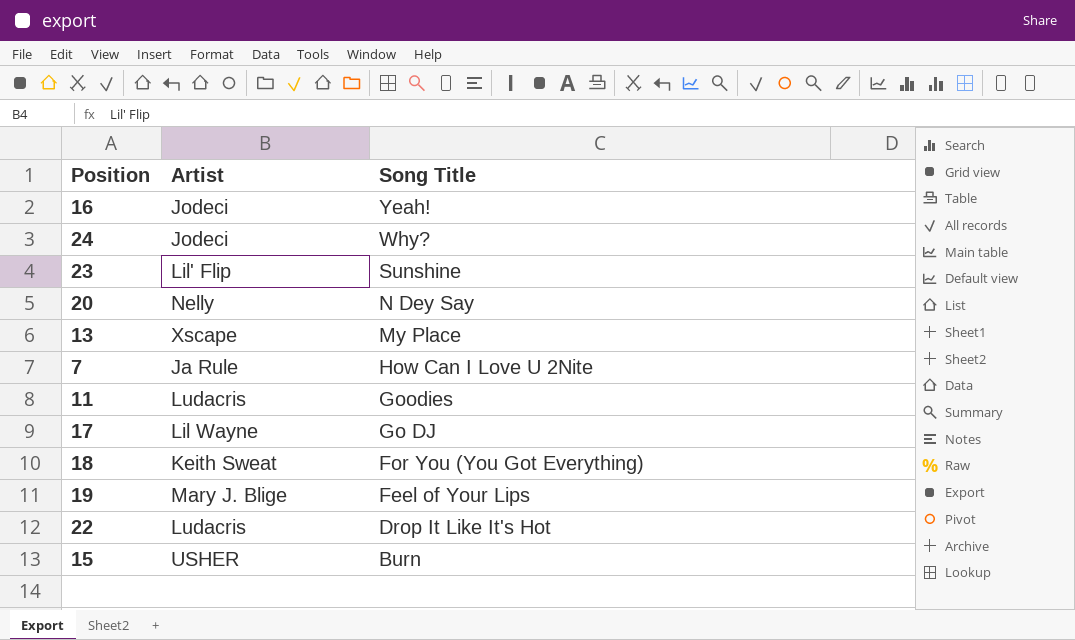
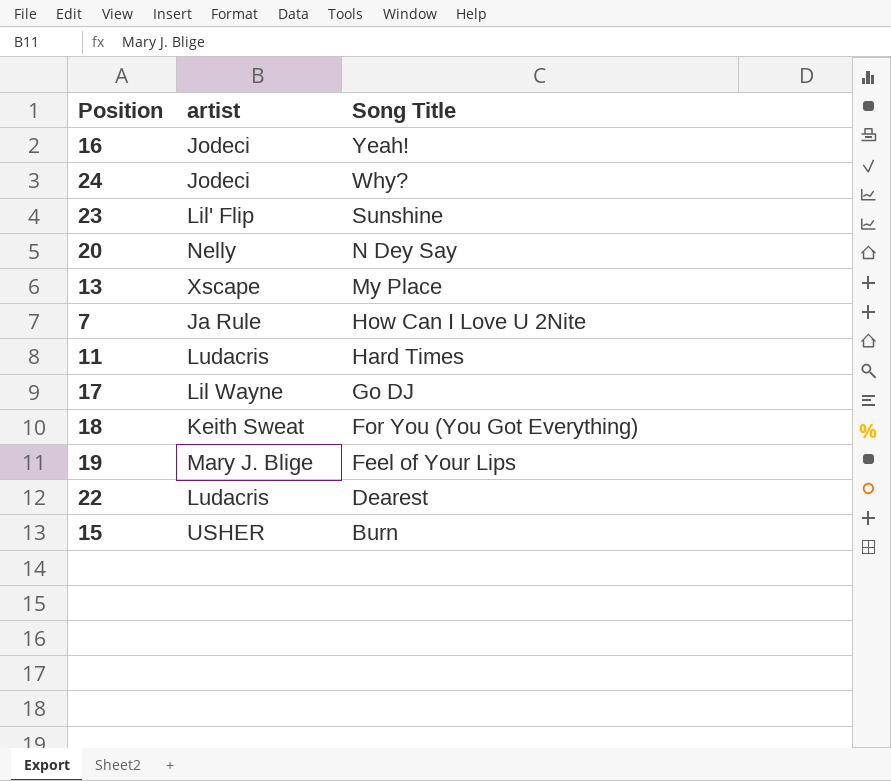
column name: Artist -> artist
11 | Song Title: Goodies -> Hard Times
22 | Song Title: Drop It Like It's Hot -> Dearest

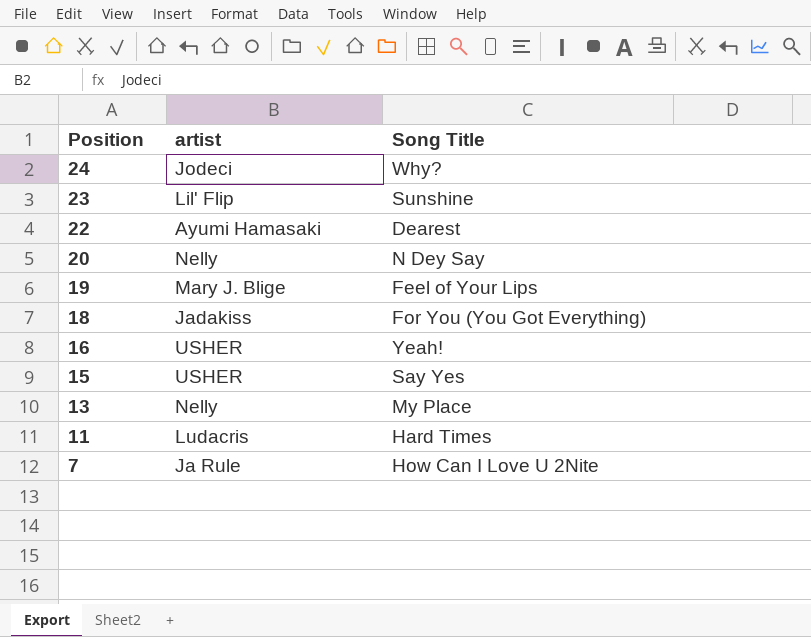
row order: Song Title descending -> Position descending
row 17: Lil Wayne | Go DJ -> none
22 | artist: Ludacris -> Ayumi Hamasaki
18 | artist: Keith Sweat -> Jadakiss
16 | artist: Jodeci -> USHER
15 | Song Title: Burn -> Say Yes
13 | artist: Xscape -> Nelly

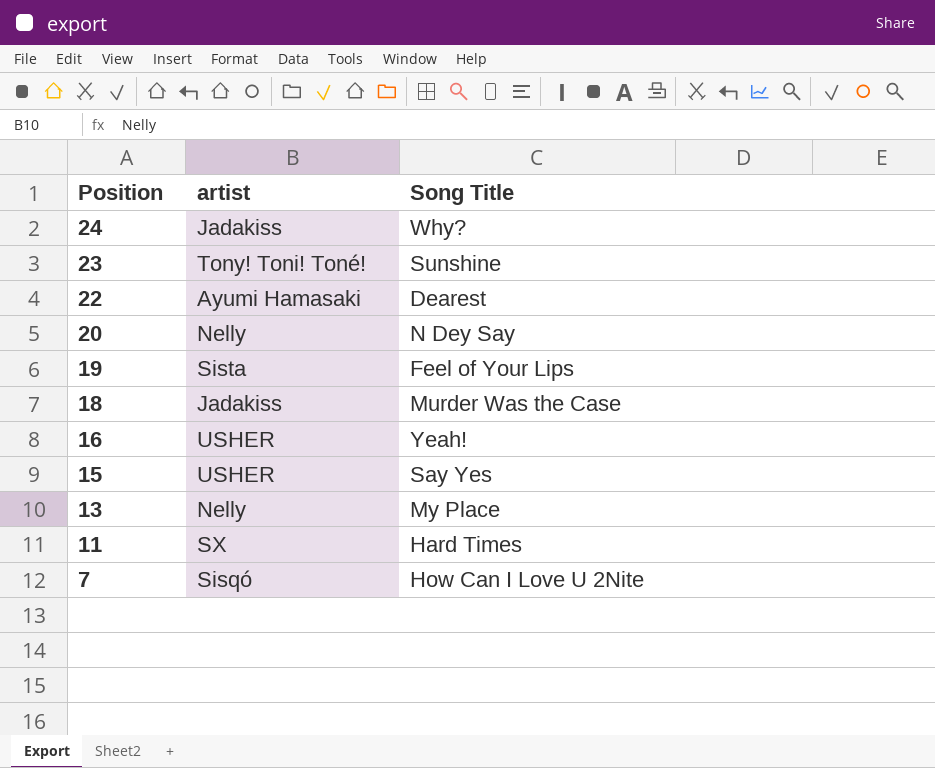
24 | artist: Jodeci -> Jadakiss
23 | artist: Lil' Flip -> Tony! Toni! Toné!
19 | artist: Mary J. Blige -> Sista
18 | Song Title: For You (You Got Everything) -> Murder Was the Case
11 | artist: Ludacris -> SX
7 | artist: Ja Rule -> Sisqó

